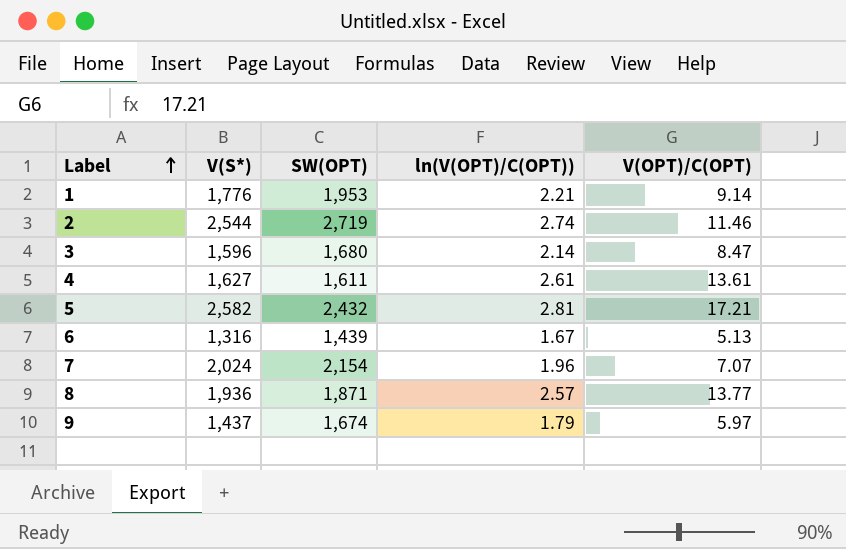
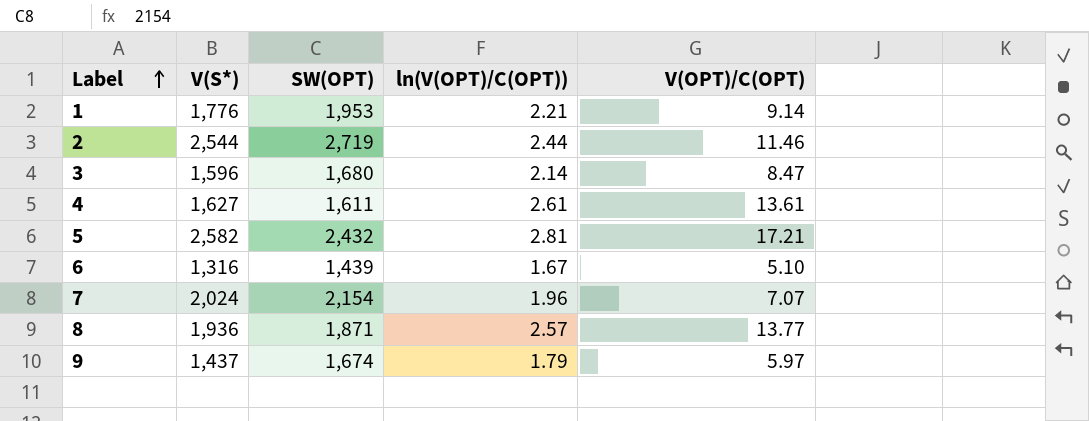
2 | ln(V(OPT)/C(OPT)): 2.74 -> 2.44
6 | V(OPT)/C(OPT): 5.13 -> 5.10

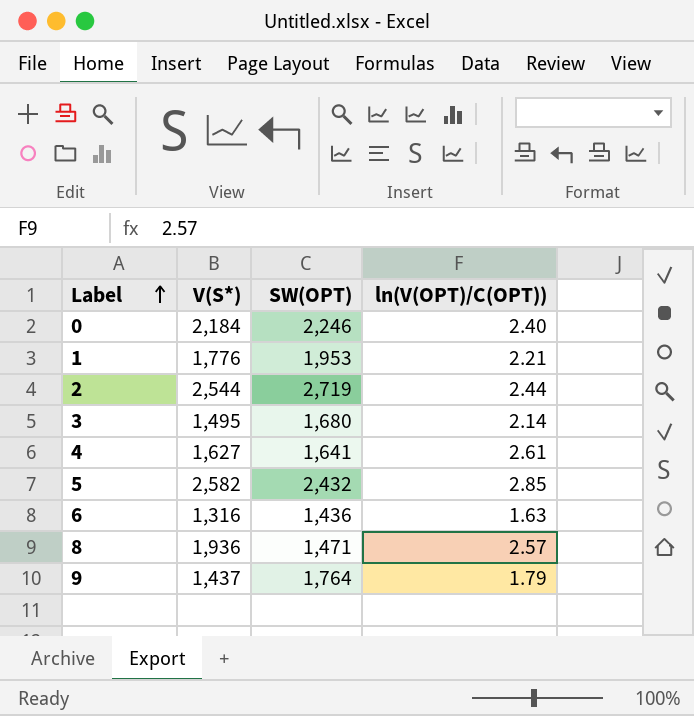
column V(OPT)/C(OPT) | position: 5 -> none
row 7: 2,024 | 2,154 | 1.96 | 7.07 -> none
row 0: none -> 2,184 | 2,246 | 2.40
3 | V(S*): 1,596 -> 1,495
4 | SW(OPT): 1,611 -> 1,641
5 | ln(V(OPT)/C(OPT)): 2.81 -> 2.85
6 | SW(OPT): 1,439 -> 1,436
6 | ln(V(OPT)/C(OPT)): 1.67 -> 1.63
8 | SW(OPT): 1,871 -> 1,471
9 | SW(OPT): 1,674 -> 1,764

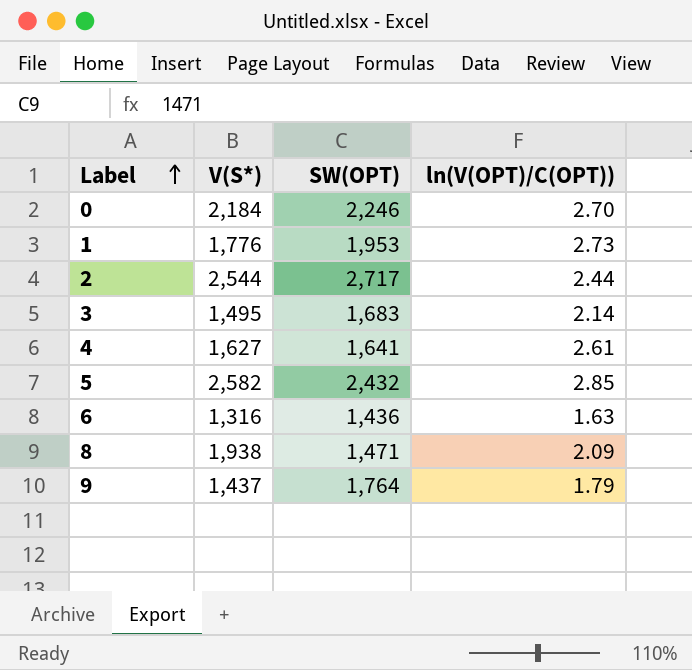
0 | ln(V(OPT)/C(OPT)): 2.40 -> 2.70
1 | ln(V(OPT)/C(OPT)): 2.21 -> 2.73
2 | SW(OPT): 2,719 -> 2,717
3 | SW(OPT): 1,680 -> 1,683
8 | V(S*): 1,936 -> 1,938
8 | ln(V(OPT)/C(OPT)): 2.57 -> 2.09

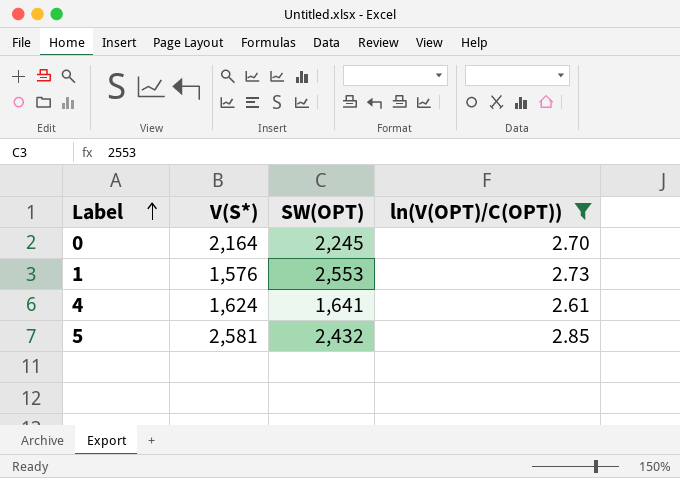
filter: none -> ln(V(OPT)/C(OPT)) >= 2.61
0 | V(S*): 2,184 -> 2,164
0 | SW(OPT): 2,246 -> 2,245
1 | V(S*): 1,776 -> 1,576
1 | SW(OPT): 1,953 -> 2,553
4 | V(S*): 1,627 -> 1,624
5 | V(S*): 2,582 -> 2,581

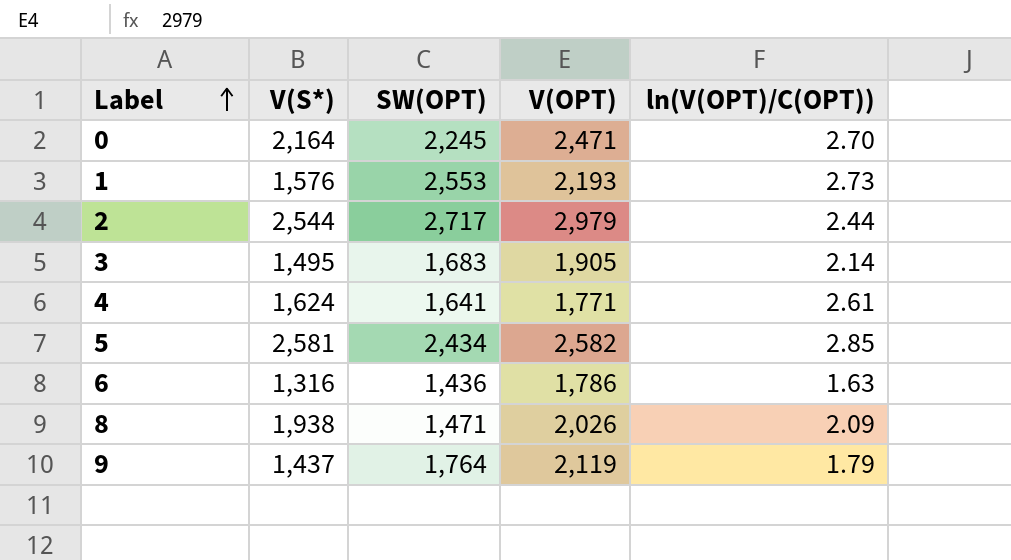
filter: ln(V(OPT)/C(OPT)) >= 2.61 -> none
column V(OPT) | position: none -> 4
5 | SW(OPT): 2,432 -> 2,434

